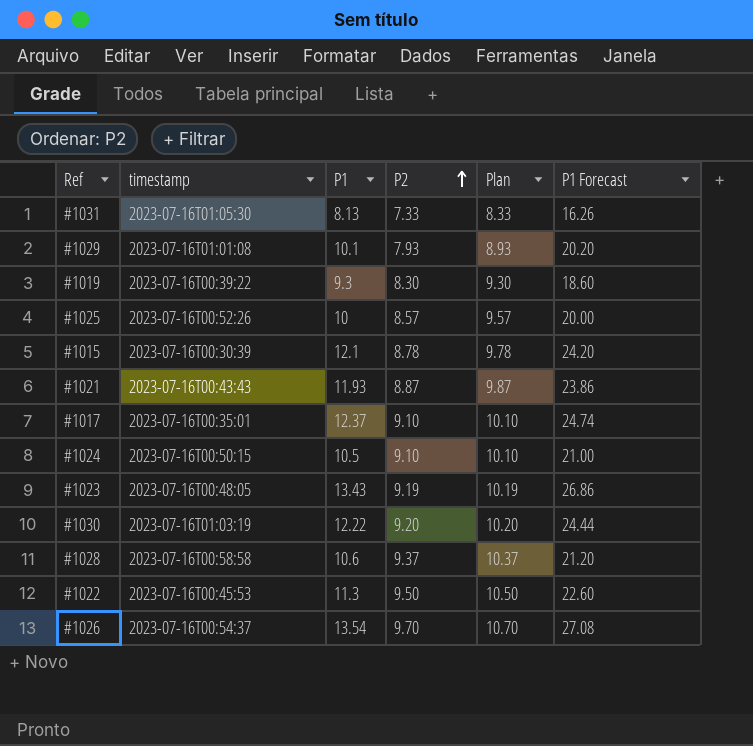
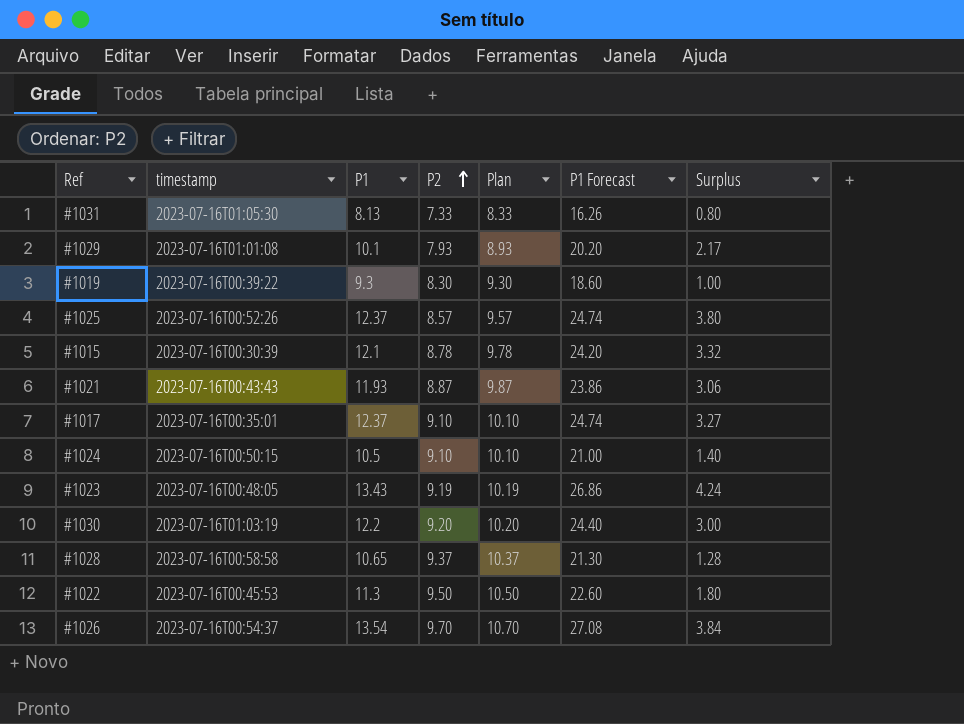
column Surplus | formula: none -> [P1] - [P2]
#1025 | P1: 10 -> 12.37
#1025 | P1 Forecast: 20.00 -> 24.74
#1030 | P1: 12.22 -> 12.2
#1030 | P1 Forecast: 24.44 -> 24.40
#1028 | P1: 10.6 -> 10.65
#1028 | P1 Forecast: 21.20 -> 21.30

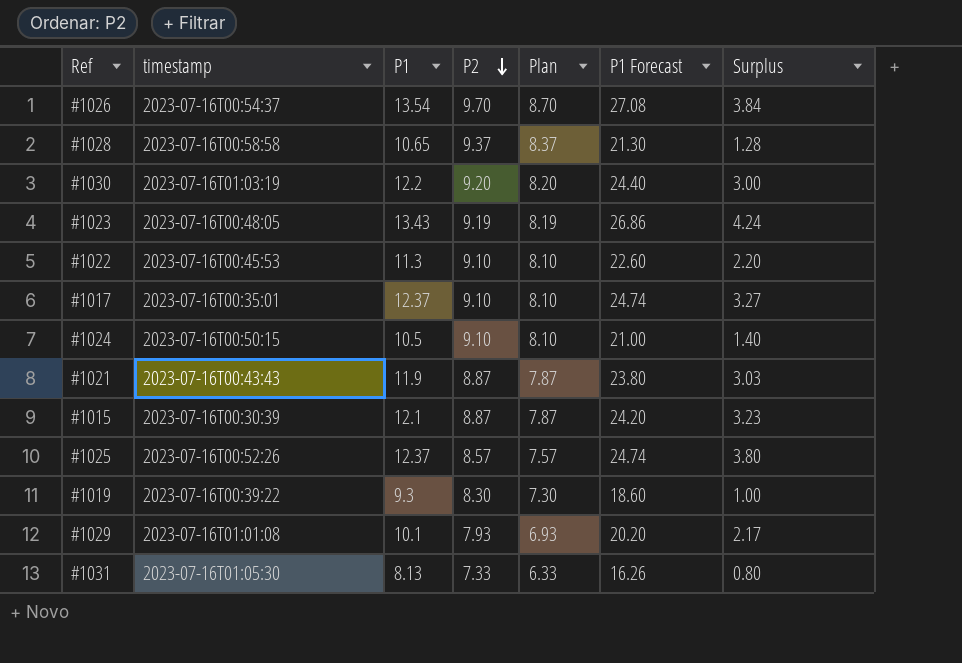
row order: P2 ascending -> P2 descending
column Plan | formula: [P2] + 1 -> [P2] - 1
#1022 | P2: 9.50 -> 9.10
#1022 | Surplus: 1.80 -> 2.20
#1021 | P1: 11.93 -> 11.9
#1021 | P1 Forecast: 23.86 -> 23.80
#1021 | Surplus: 3.06 -> 3.03
#1015 | P2: 8.78 -> 8.87
#1015 | Surplus: 3.32 -> 3.23

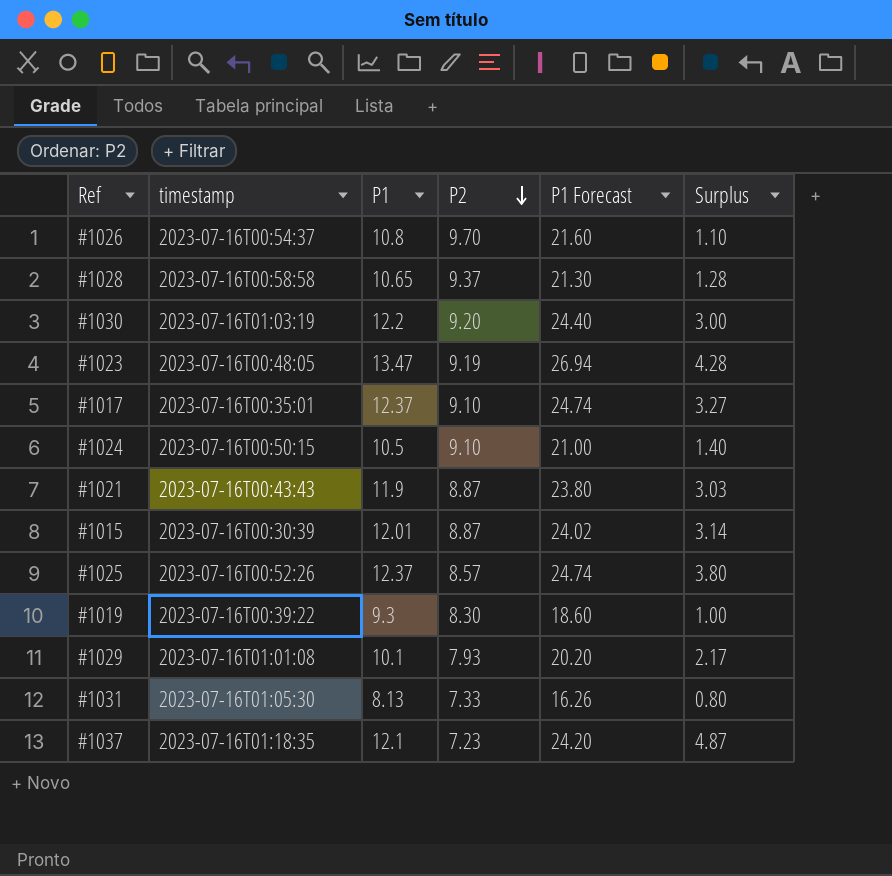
column Plan | formula: [P2] - 1 -> none
row #1022: 2023-07-16T00:45:53 | 11.3 | 9.10 | 8.10 | 22.60 | 2.20 -> none
#1026 | P1: 13.54 -> 10.8
#1026 | P1 Forecast: 27.08 -> 21.60
#1026 | Surplus: 3.84 -> 1.10
#1023 | P1: 13.43 -> 13.47
#1023 | P1 Forecast: 26.86 -> 26.94
#1023 | Surplus: 4.24 -> 4.28
#1015 | P1: 12.1 -> 12.01
#1015 | P1 Forecast: 24.20 -> 24.02
#1015 | Surplus: 3.23 -> 3.14
row #1037: none -> 2023-07-16T01:18:35 | 12.1 | 7.23 | 24.20 | 4.87

